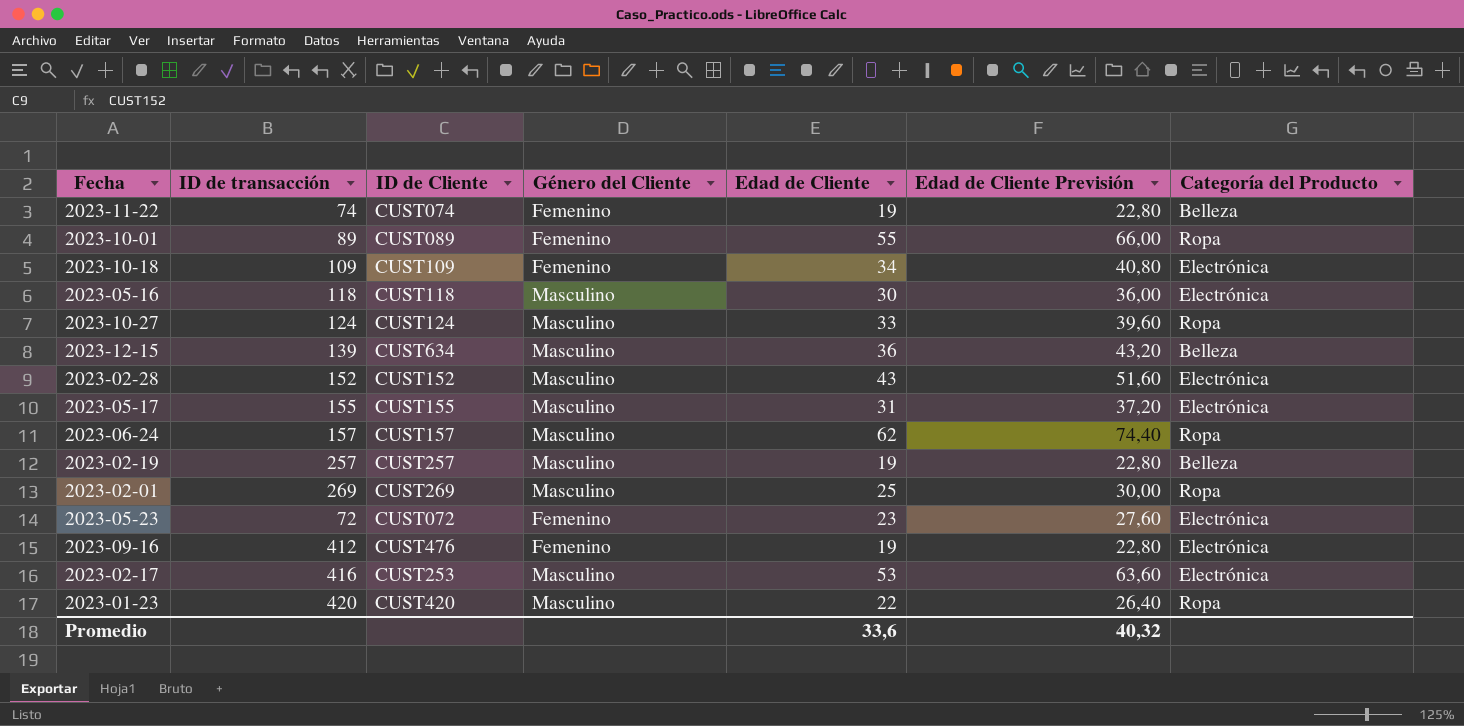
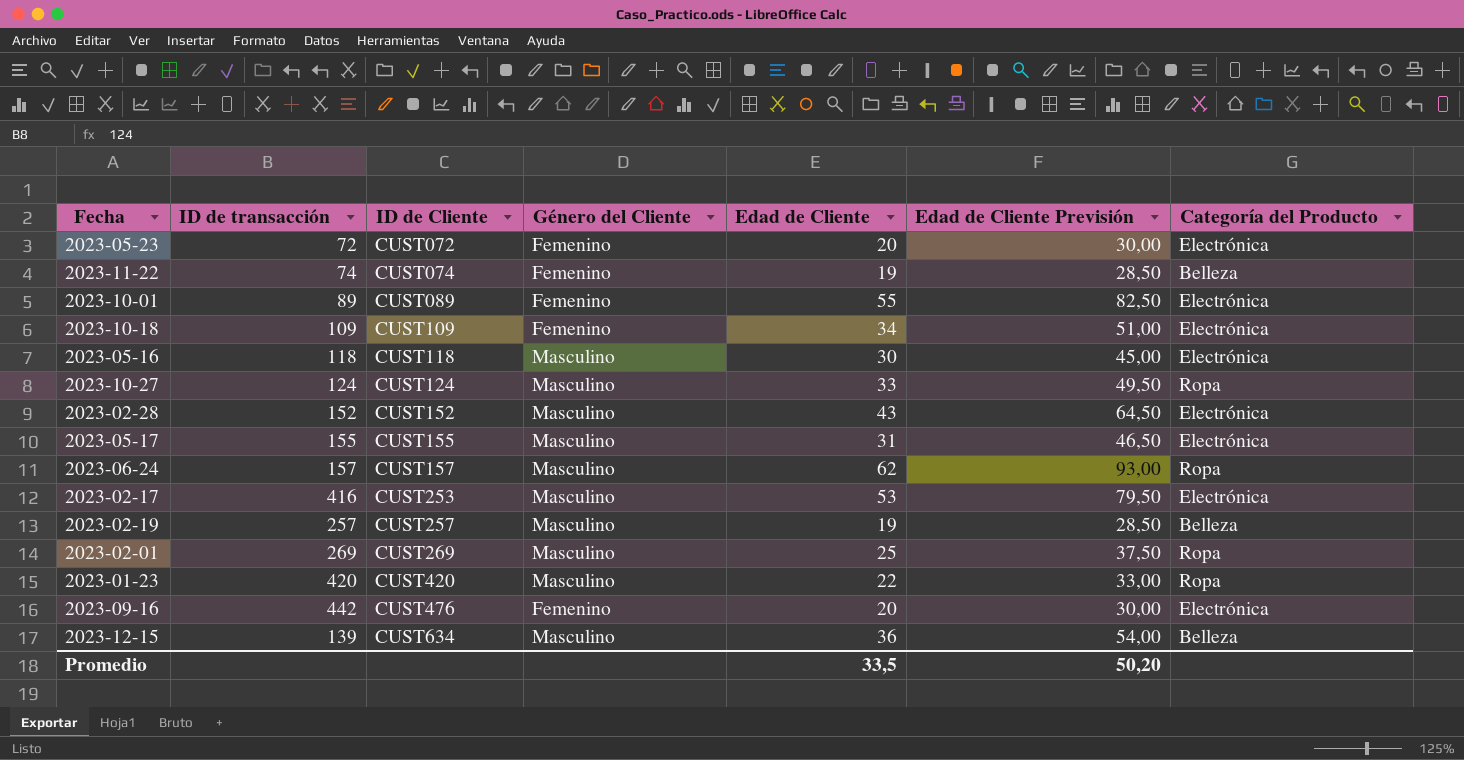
row order: none -> ID de Cliente ascending
column Edad de Cliente Previsión | formula: [Edad de Cliente] * 1,2 -> [Edad de Cliente] * 1,5
2023-05-23 | Edad de Cliente: 23 -> 20
2023-10-01 | Categoría del Producto: Ropa -> Electrónica
2023-09-16 | ID de transacción: 412 -> 442
2023-09-16 | Edad de Cliente: 19 -> 20
Promedio | Edad de Cliente: 33,6 -> 33,5
Promedio | Edad de Cliente Previsión: 40,32 -> 50,20

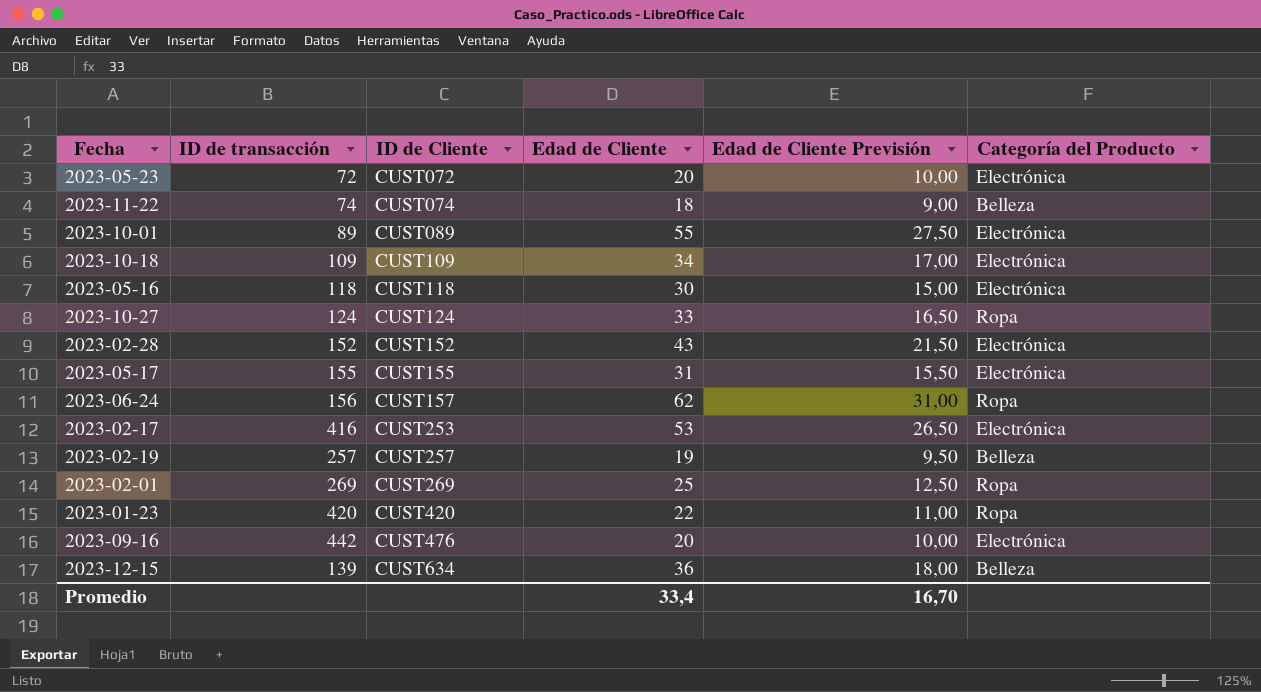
column Género del Cliente | position: 4 -> none
column Edad de Cliente Previsión | formula: [Edad de Cliente] * 1,5 -> [Edad de Cliente] * 0,5
2023-11-22 | Edad de Cliente: 19 -> 18
2023-06-24 | ID de transacción: 157 -> 156
Promedio | Edad de Cliente: 33,5 -> 33,4
Promedio | Edad de Cliente Previsión: 50,20 -> 16,70

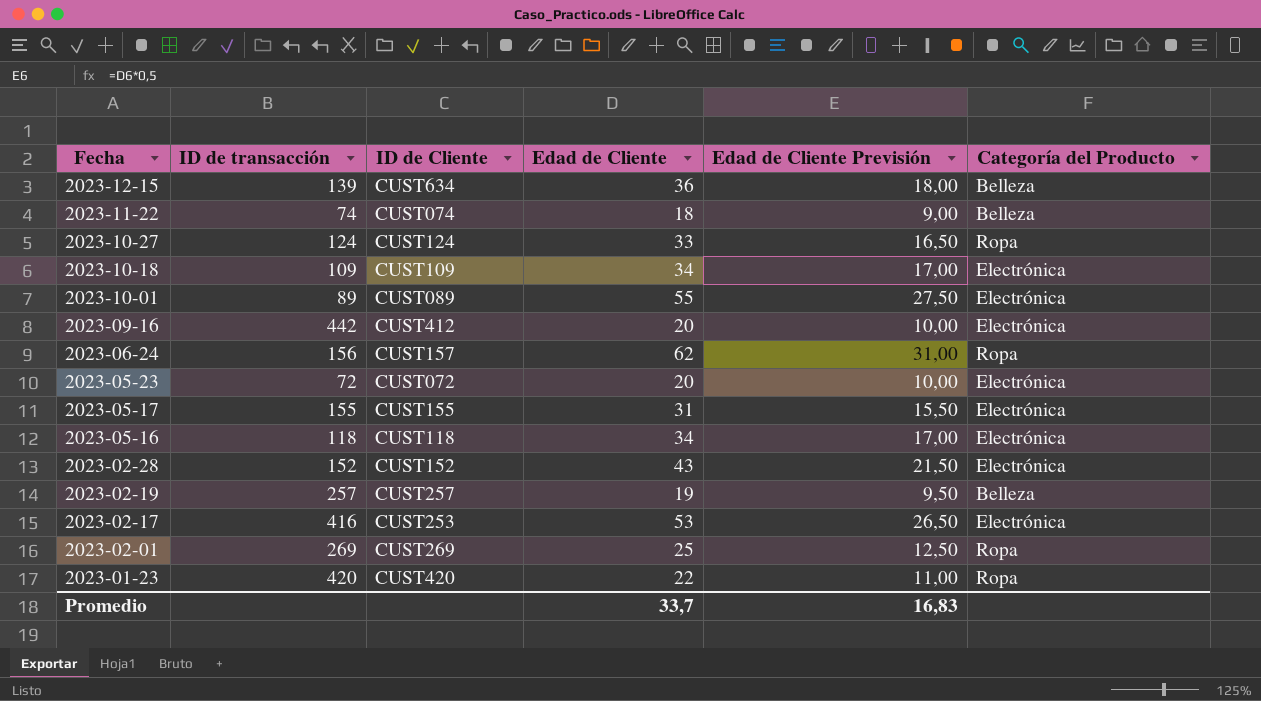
row order: ID de Cliente ascending -> Fecha descending
2023-09-16 | ID de Cliente: CUST476 -> CUST412
2023-05-16 | Edad de Cliente: 30 -> 34
2023-05-16 | Edad de Cliente Previsión: 15,00 -> 17,00
Promedio | Edad de Cliente: 33,4 -> 33,7
Promedio | Edad de Cliente Previsión: 16,70 -> 16,83

